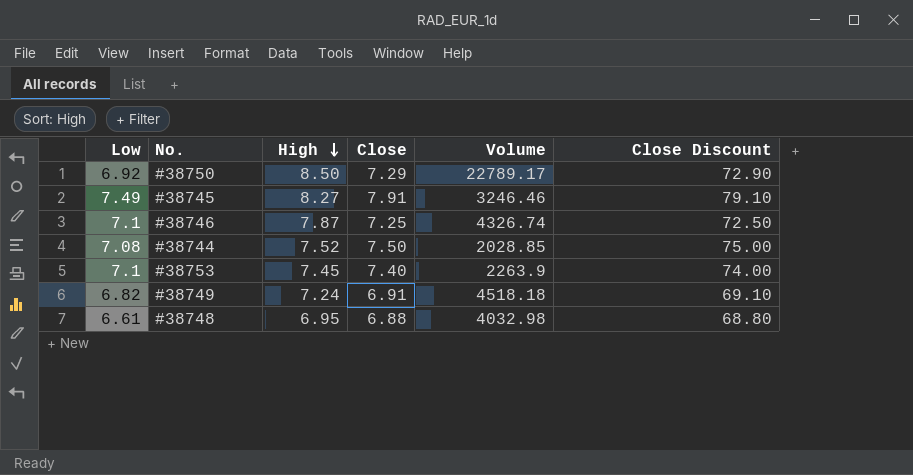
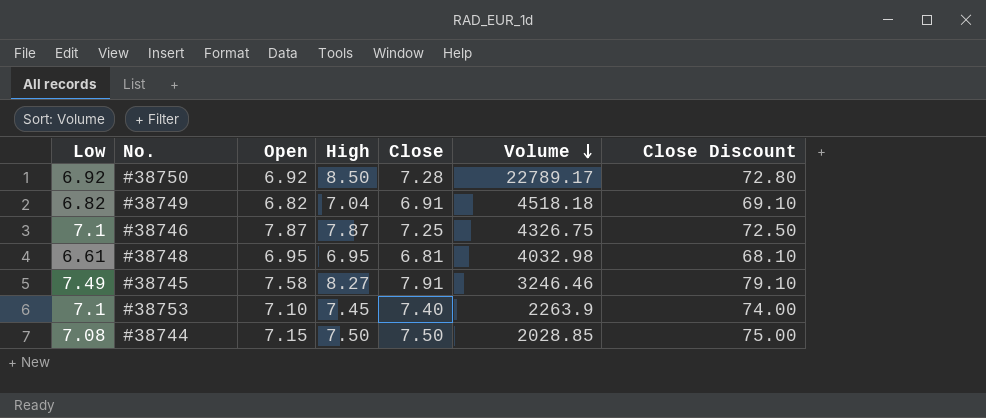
row order: High descending -> Volume descending
column Open | position: none -> 3
#38750 | Close: 7.29 -> 7.28
#38750 | Close Discount: 72.90 -> 72.80
#38749 | High: 7.24 -> 7.04
#38746 | Volume: 4326.74 -> 4326.75
#38748 | Close: 6.88 -> 6.81
#38748 | Close Discount: 68.80 -> 68.10
#38744 | High: 7.52 -> 7.50

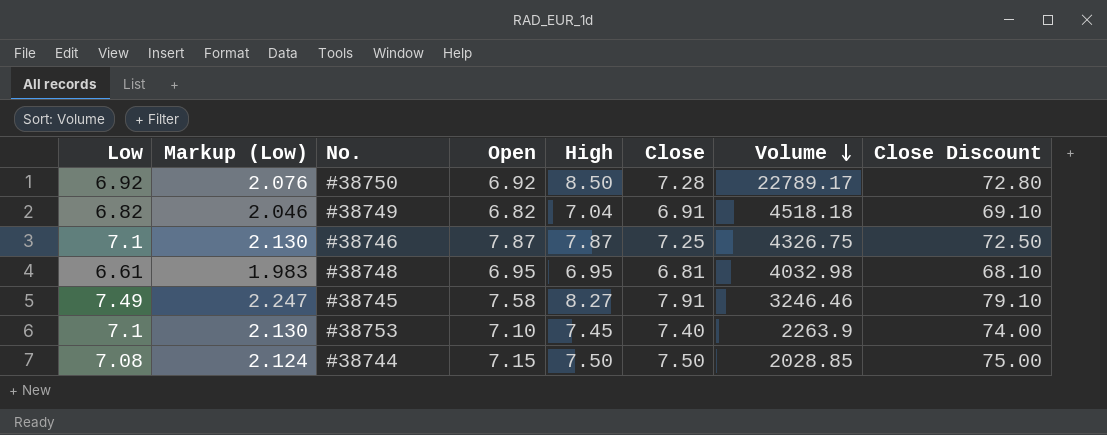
column Markup (Low) | formula: none -> [Low] * 0.3

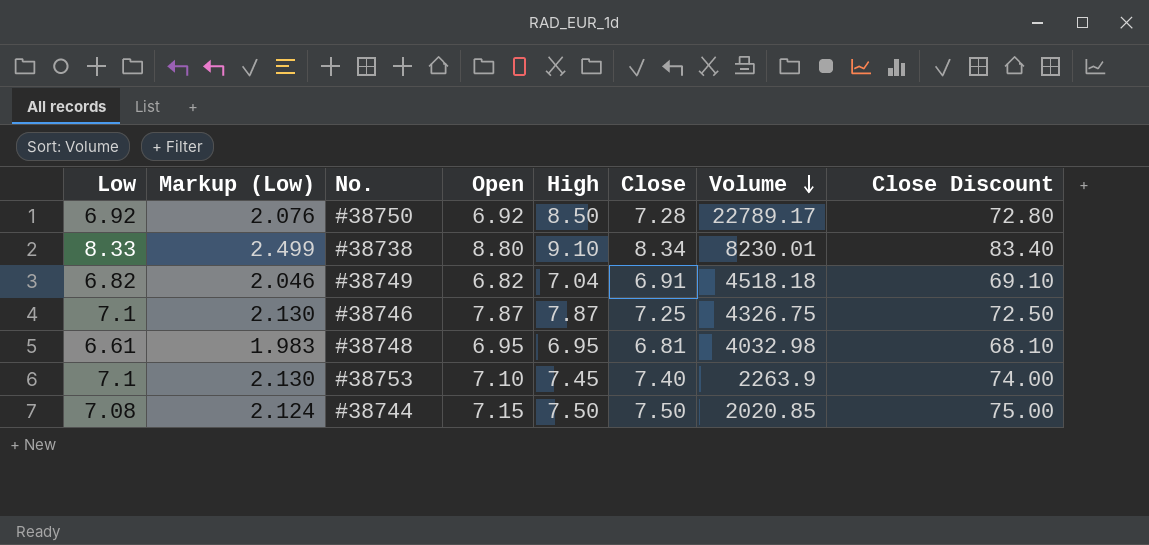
row #38745: 7.49 | 2.247 | 7.58 | 8.27 | 7.91 | 3246.46 | 79.10 -> none
row #38738: none -> 8.33 | 2.499 | 8.80 | 9.10 | 8.34 | 8230.01 | 83.40
#38744 | Volume: 2028.85 -> 2020.85

